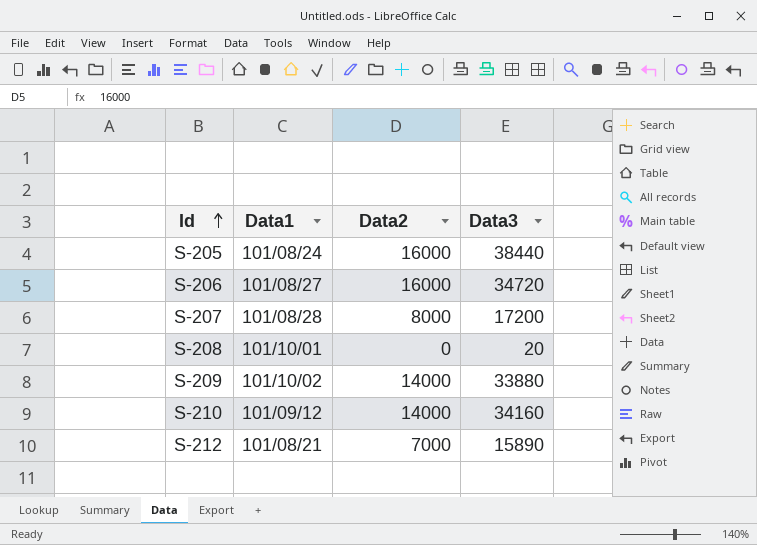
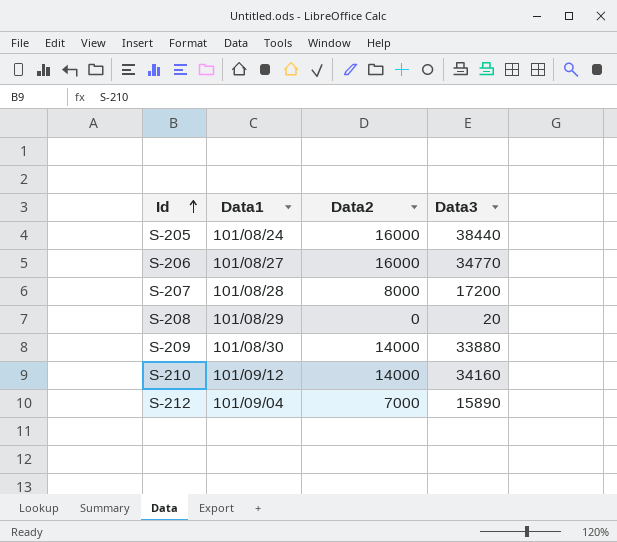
S-206 | Data3: 34720 -> 34770
S-208 | Data1: 101/10/01 -> 101/08/29
S-209 | Data1: 101/10/02 -> 101/08/30
S-212 | Data1: 101/08/21 -> 101/09/04

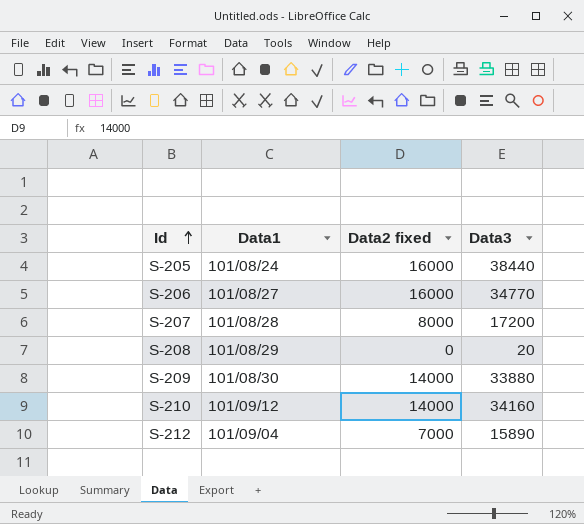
column name: Data2 -> Data2 fixed

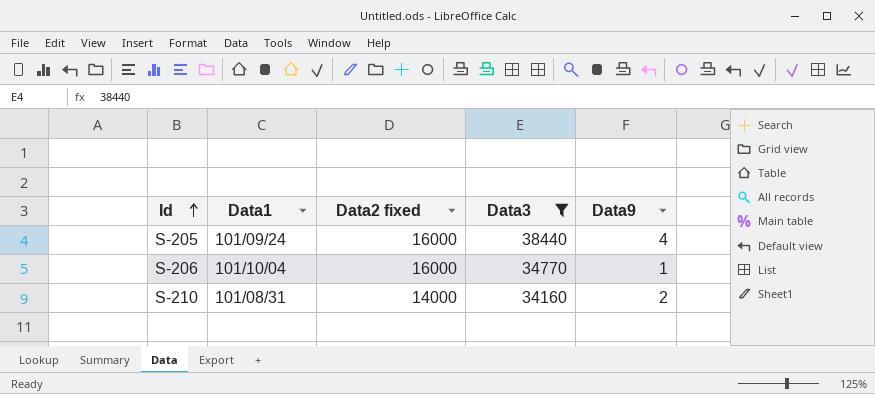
filter: none -> Data3 >= 34160
column Data9 | position: none -> 5
S-205 | Data1: 101/08/24 -> 101/09/24
S-206 | Data1: 101/08/27 -> 101/10/04
S-210 | Data1: 101/09/12 -> 101/08/31

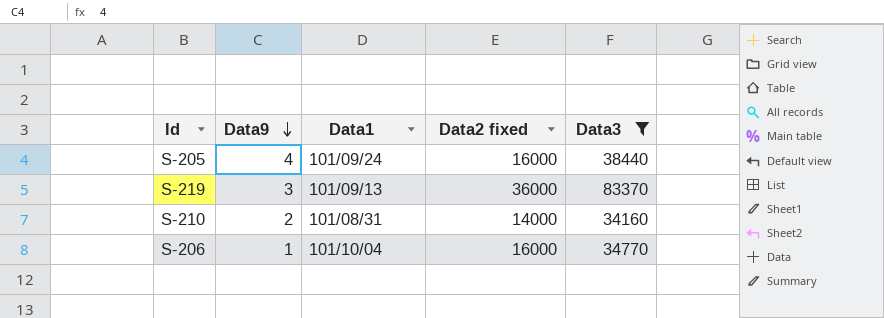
row order: Id ascending -> Data9 descending
column Data9 | position: 5 -> 2
row S-219: none -> 3 | 101/09/13 | 36000 | 83370

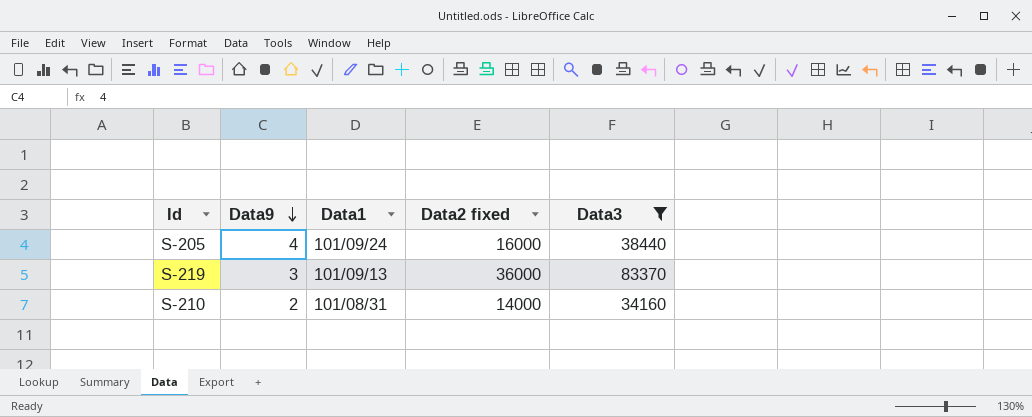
row S-206: 1 | 101/10/04 | 16000 | 34770 -> none

